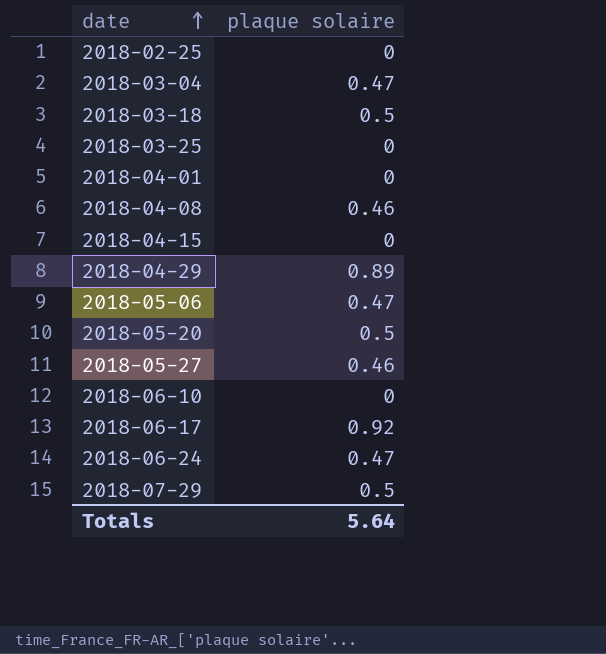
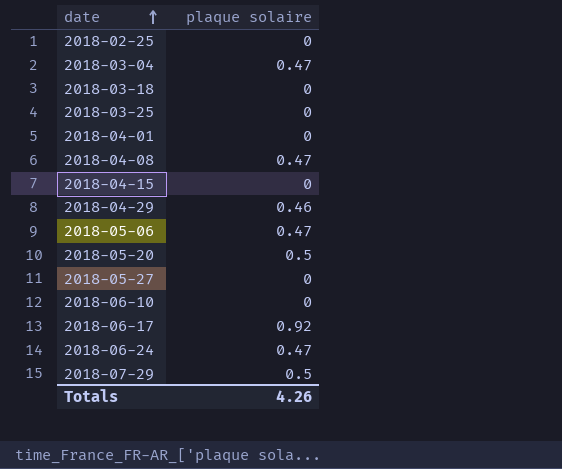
2018-03-18 | plaque solaire: 0.5 -> 0
2018-04-08 | plaque solaire: 0.46 -> 0.47
2018-04-29 | plaque solaire: 0.89 -> 0.46
2018-05-27 | plaque solaire: 0.46 -> 0
Totals | plaque solaire: 5.64 -> 4.26

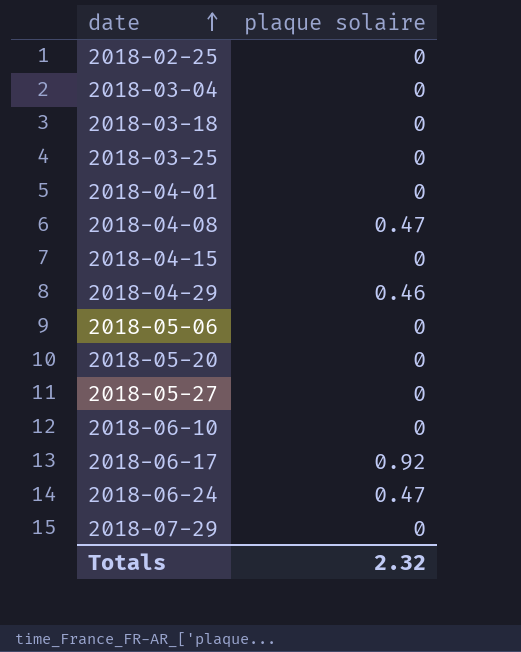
2018-03-04 | plaque solaire: 0.47 -> 0
2018-05-06 | plaque solaire: 0.47 -> 0
2018-05-20 | plaque solaire: 0.5 -> 0
2018-07-29 | plaque solaire: 0.5 -> 0
Totals | plaque solaire: 4.26 -> 2.32

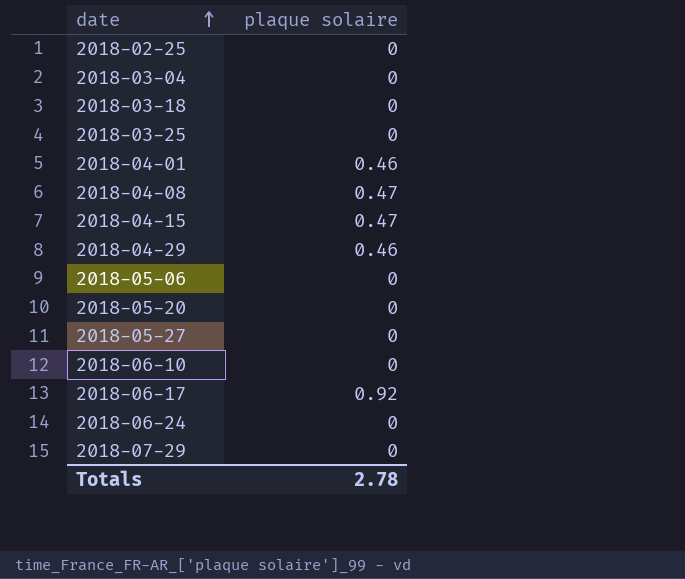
2018-04-01 | plaque solaire: 0 -> 0.46
2018-04-15 | plaque solaire: 0 -> 0.47
2018-06-24 | plaque solaire: 0.47 -> 0
Totals | plaque solaire: 2.32 -> 2.78

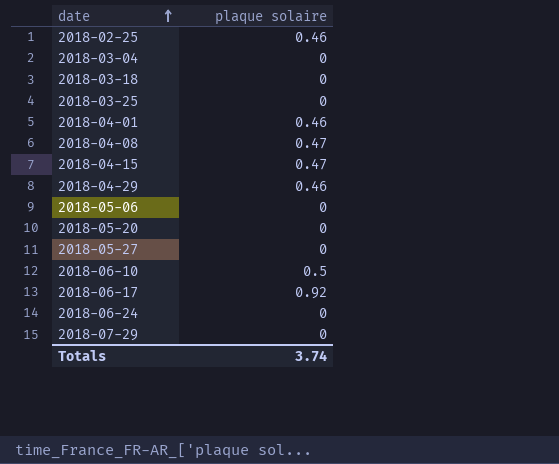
2018-02-25 | plaque solaire: 0 -> 0.46
2018-06-10 | plaque solaire: 0 -> 0.5
Totals | plaque solaire: 2.78 -> 3.74

